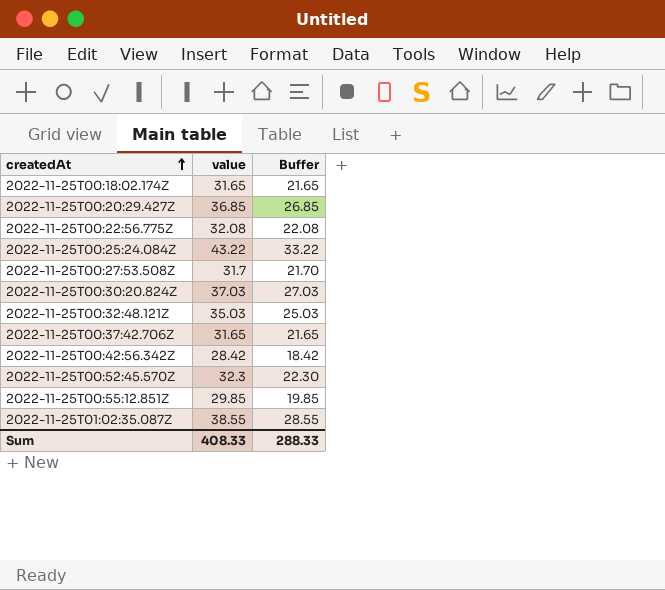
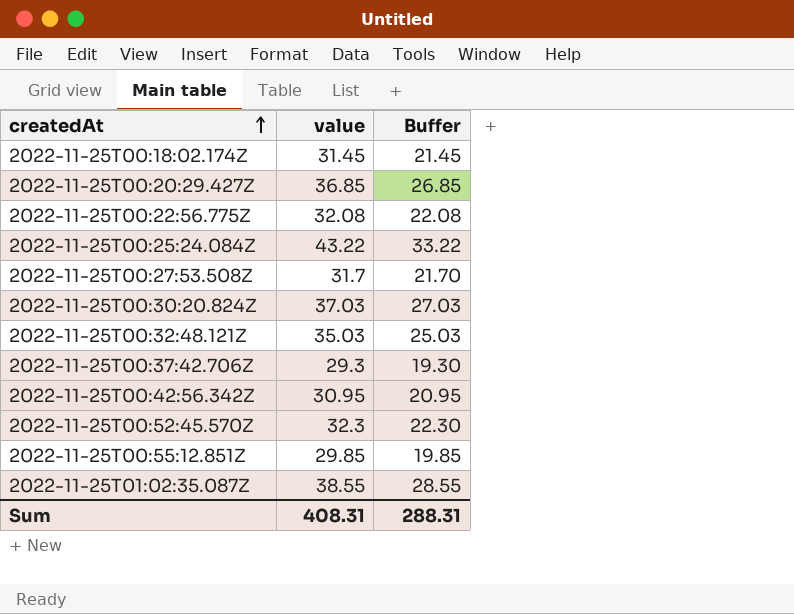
2022-11-25T00:18:02.174Z | value: 31.65 -> 31.45
2022-11-25T00:18:02.174Z | Buffer: 21.65 -> 21.45
2022-11-25T00:37:42.706Z | value: 31.65 -> 29.3
2022-11-25T00:37:42.706Z | Buffer: 21.65 -> 19.30
2022-11-25T00:42:56.342Z | value: 28.42 -> 30.95
2022-11-25T00:42:56.342Z | Buffer: 18.42 -> 20.95
Sum | value: 408.33 -> 408.31
Sum | Buffer: 288.33 -> 288.31

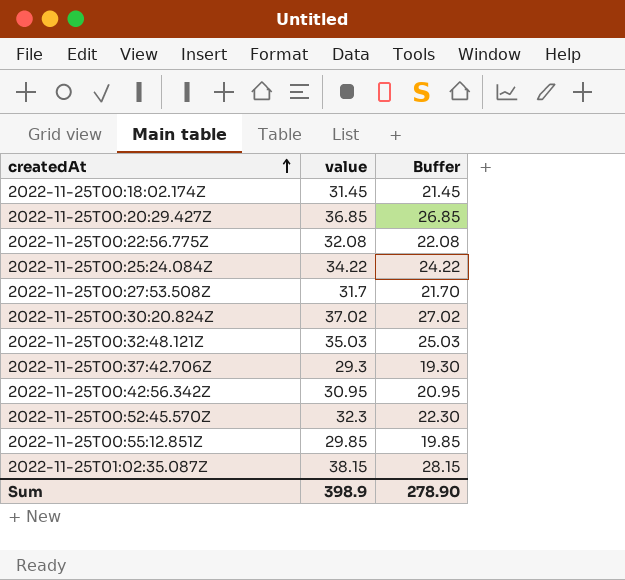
2022-11-25T00:25:24.084Z | value: 43.22 -> 34.22
2022-11-25T00:25:24.084Z | Buffer: 33.22 -> 24.22
2022-11-25T00:30:20.824Z | value: 37.03 -> 37.02
2022-11-25T00:30:20.824Z | Buffer: 27.03 -> 27.02
2022-11-25T01:02:35.087Z | value: 38.55 -> 38.15
2022-11-25T01:02:35.087Z | Buffer: 28.55 -> 28.15
Sum | value: 408.31 -> 398.9
Sum | Buffer: 288.31 -> 278.90

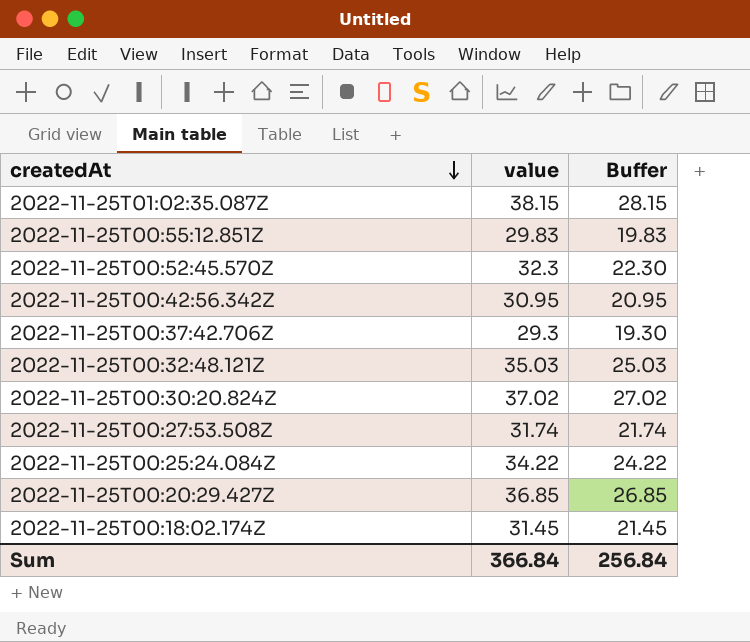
row order: createdAt ascending -> createdAt descending
row 2022-11-25T00:22:56.775Z: 32.08 | 22.08 -> none
2022-11-25T00:55:12.851Z | value: 29.85 -> 29.83
2022-11-25T00:55:12.851Z | Buffer: 19.85 -> 19.83
2022-11-25T00:27:53.508Z | value: 31.7 -> 31.74
2022-11-25T00:27:53.508Z | Buffer: 21.70 -> 21.74
Sum | value: 398.9 -> 366.84
Sum | Buffer: 278.90 -> 256.84

